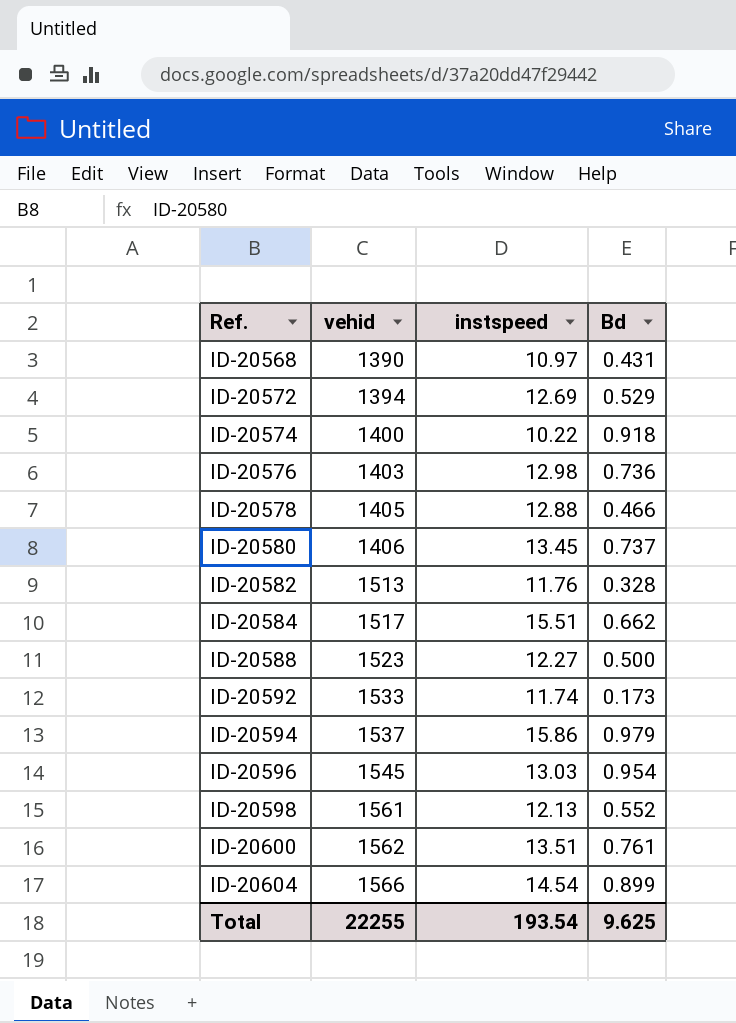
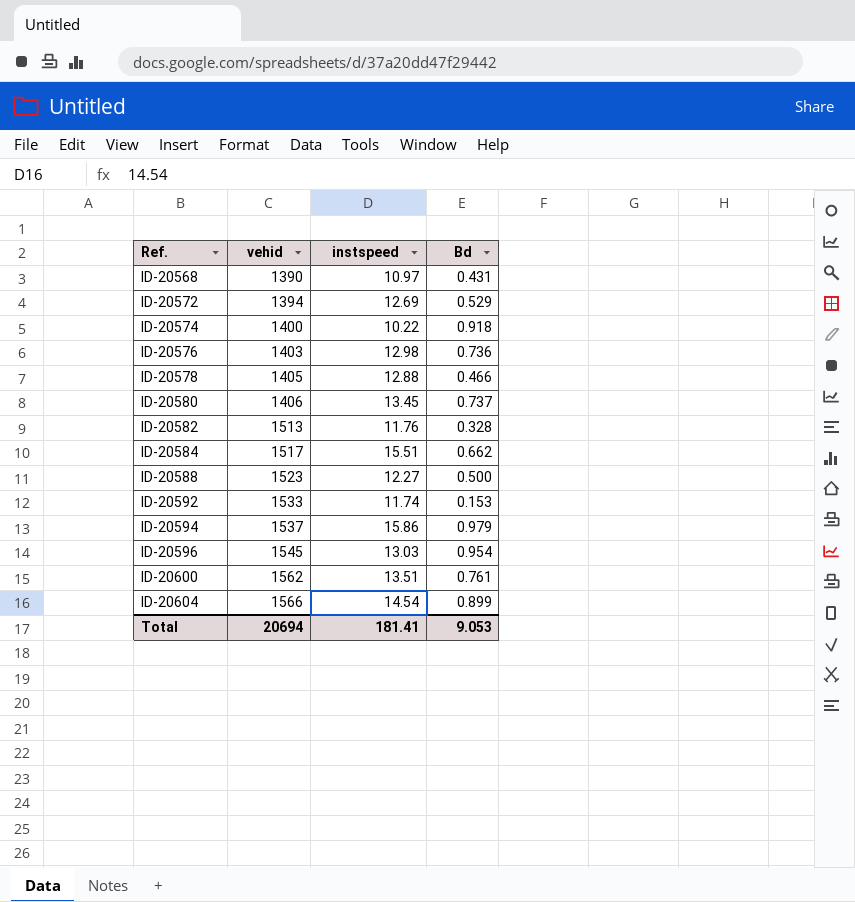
row ID-20598: 1561 | 12.13 | 0.552 -> none
ID-20592 | Bd: 0.173 -> 0.153
Total | vehid: 22255 -> 20694
Total | instspeed: 193.54 -> 181.41
Total | Bd: 9.625 -> 9.053

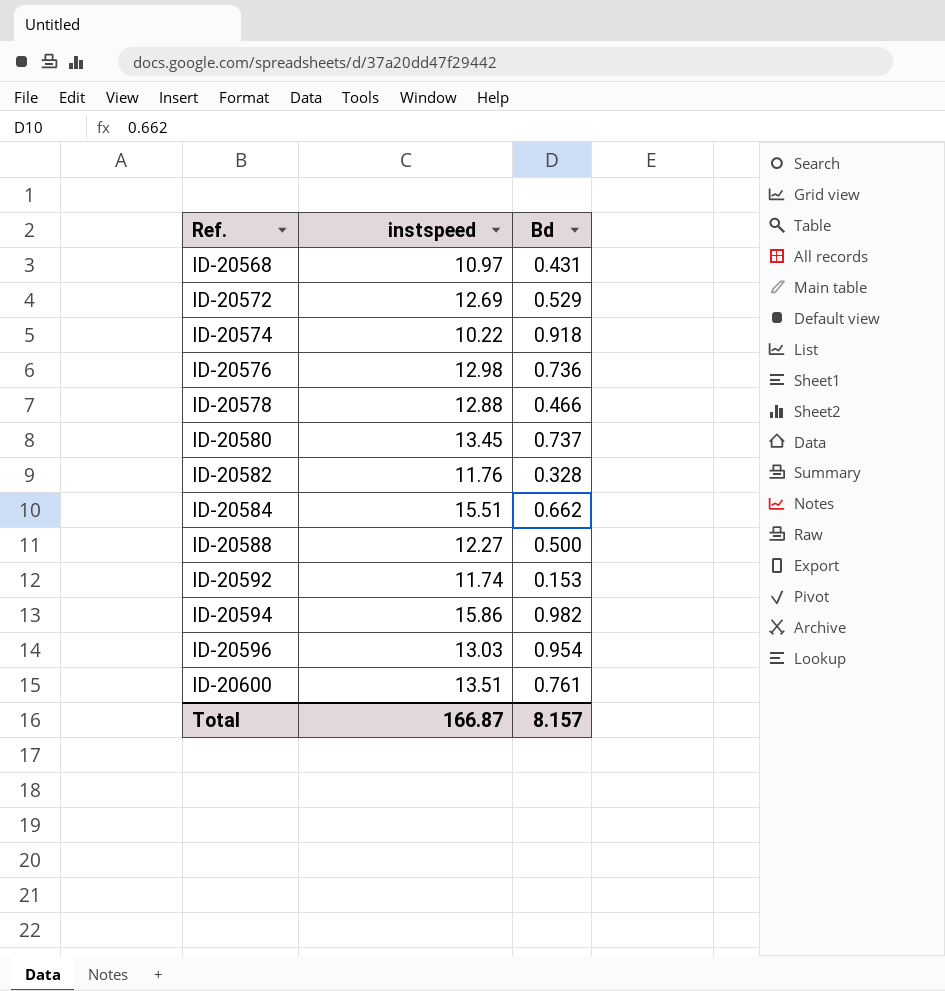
column vehid | position: 2 -> none
row ID-20604: 1566 | 14.54 | 0.899 -> none
ID-20594 | Bd: 0.979 -> 0.982
Total | instspeed: 181.41 -> 166.87
Total | Bd: 9.053 -> 8.157

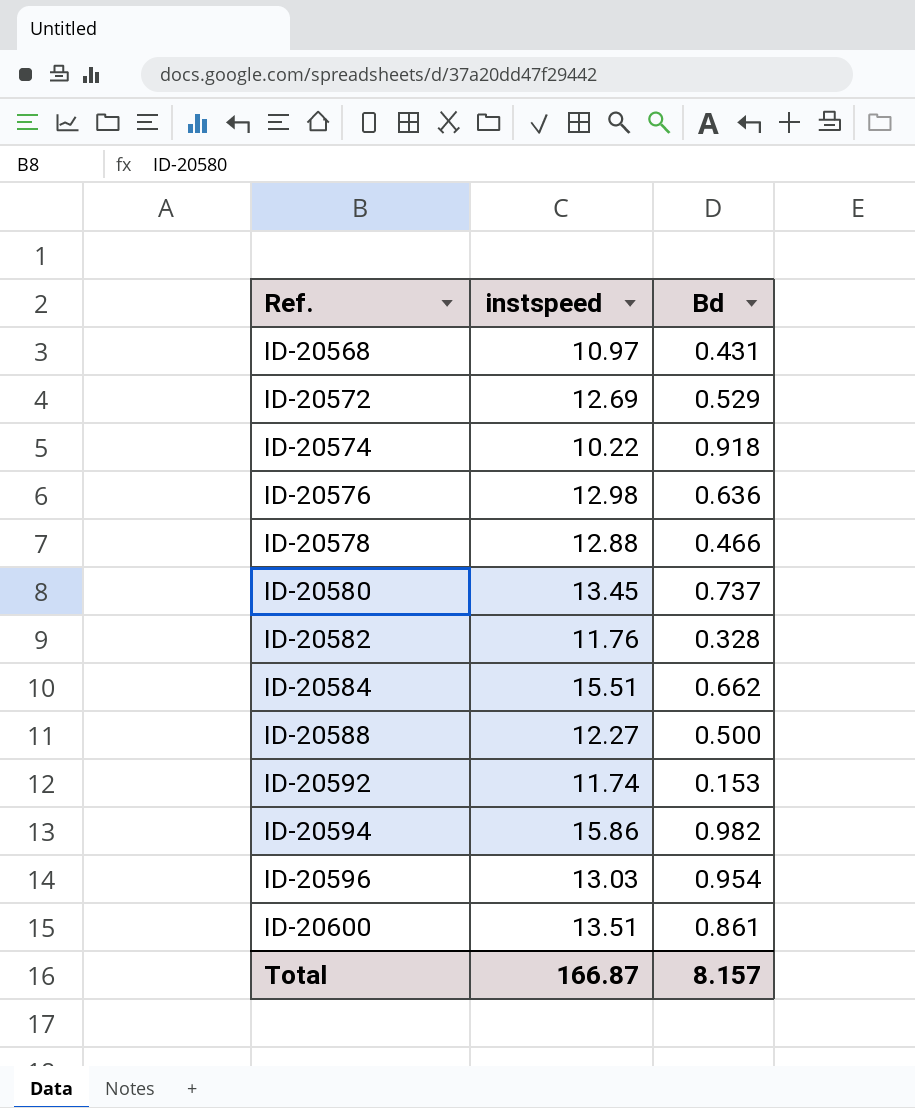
ID-20576 | Bd: 0.736 -> 0.636
ID-20600 | Bd: 0.761 -> 0.861

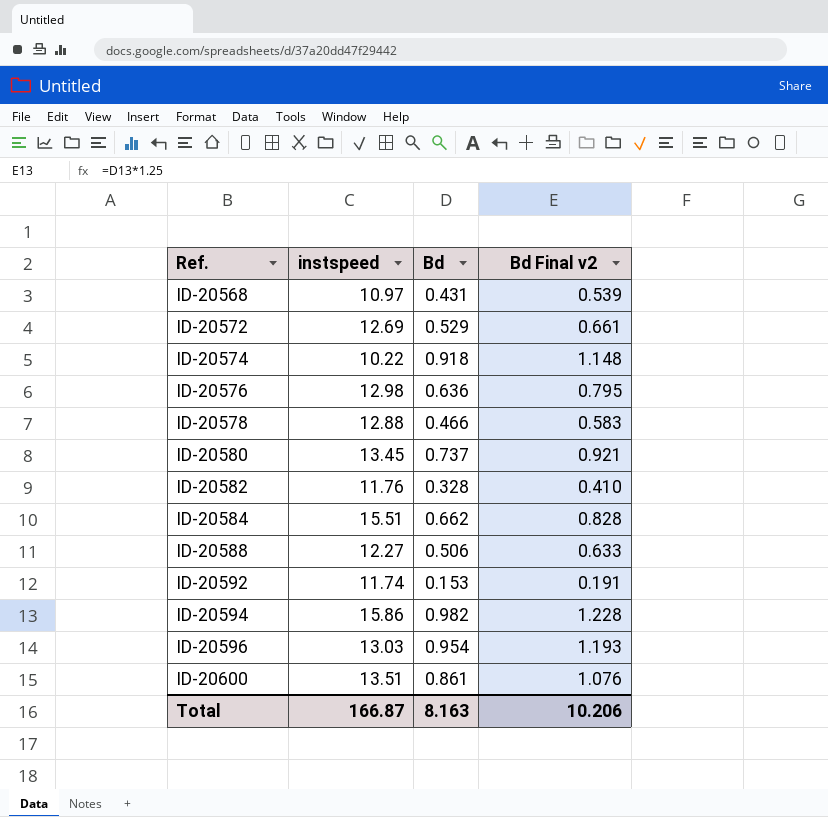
column Bd Final v2 | formula: none -> [Bd] * 1.25
ID-20588 | Bd: 0.500 -> 0.506
Total | Bd: 8.157 -> 8.163

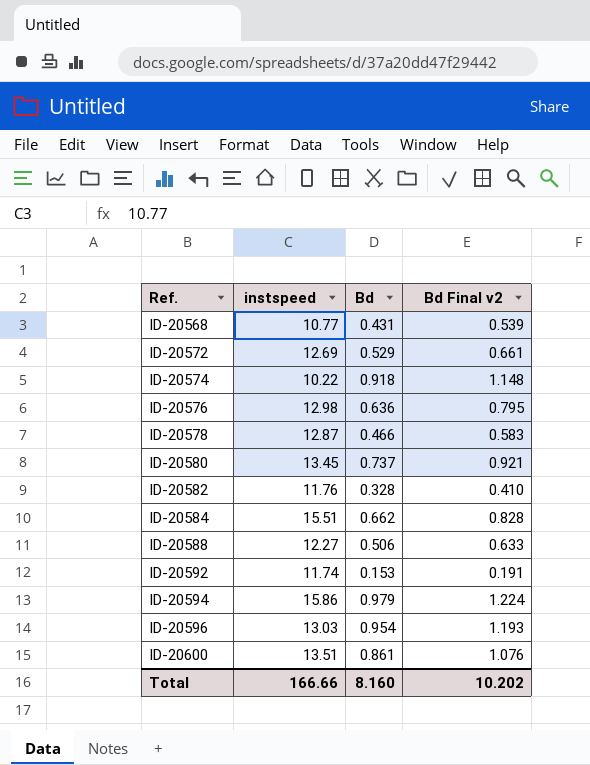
ID-20568 | instspeed: 10.97 -> 10.77
ID-20578 | instspeed: 12.88 -> 12.87
ID-20594 | Bd: 0.982 -> 0.979
ID-20594 | Bd Final v2: 1.228 -> 1.224
Total | instspeed: 166.87 -> 166.66
Total | Bd: 8.163 -> 8.160
Total | Bd Final v2: 10.206 -> 10.202

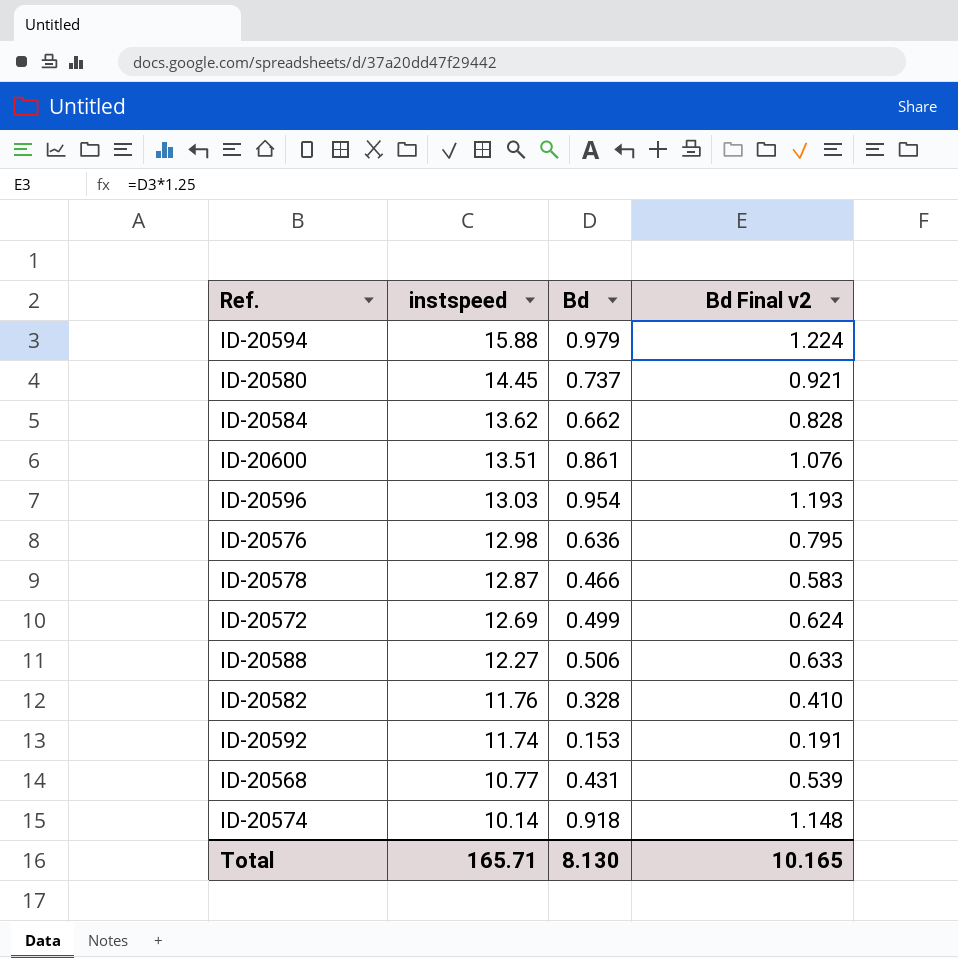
row order: Ref. ascending -> instspeed descending
ID-20594 | instspeed: 15.86 -> 15.88
ID-20580 | instspeed: 13.45 -> 14.45
ID-20584 | instspeed: 15.51 -> 13.62
ID-20572 | Bd: 0.529 -> 0.499
ID-20572 | Bd Final v2: 0.661 -> 0.624
ID-20574 | instspeed: 10.22 -> 10.14
Total | instspeed: 166.66 -> 165.71
Total | Bd: 8.160 -> 8.130
Total | Bd Final v2: 10.202 -> 10.165

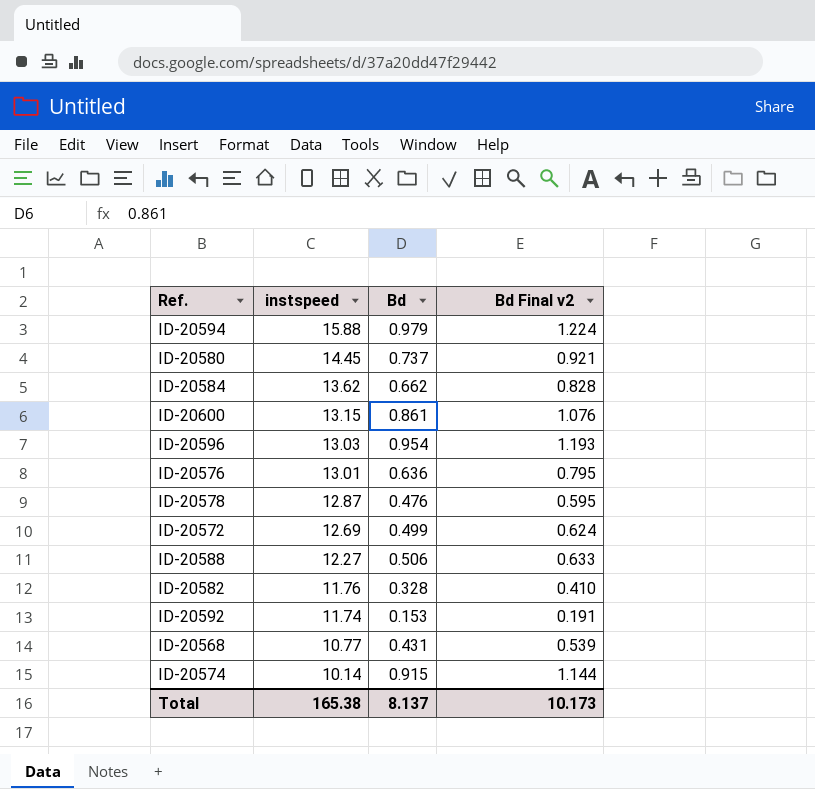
ID-20600 | instspeed: 13.51 -> 13.15
ID-20576 | instspeed: 12.98 -> 13.01
ID-20578 | Bd: 0.466 -> 0.476
ID-20578 | Bd Final v2: 0.583 -> 0.595
ID-20574 | Bd: 0.918 -> 0.915
ID-20574 | Bd Final v2: 1.148 -> 1.144
Total | instspeed: 165.71 -> 165.38
Total | Bd: 8.130 -> 8.137
Total | Bd Final v2: 10.165 -> 10.173

